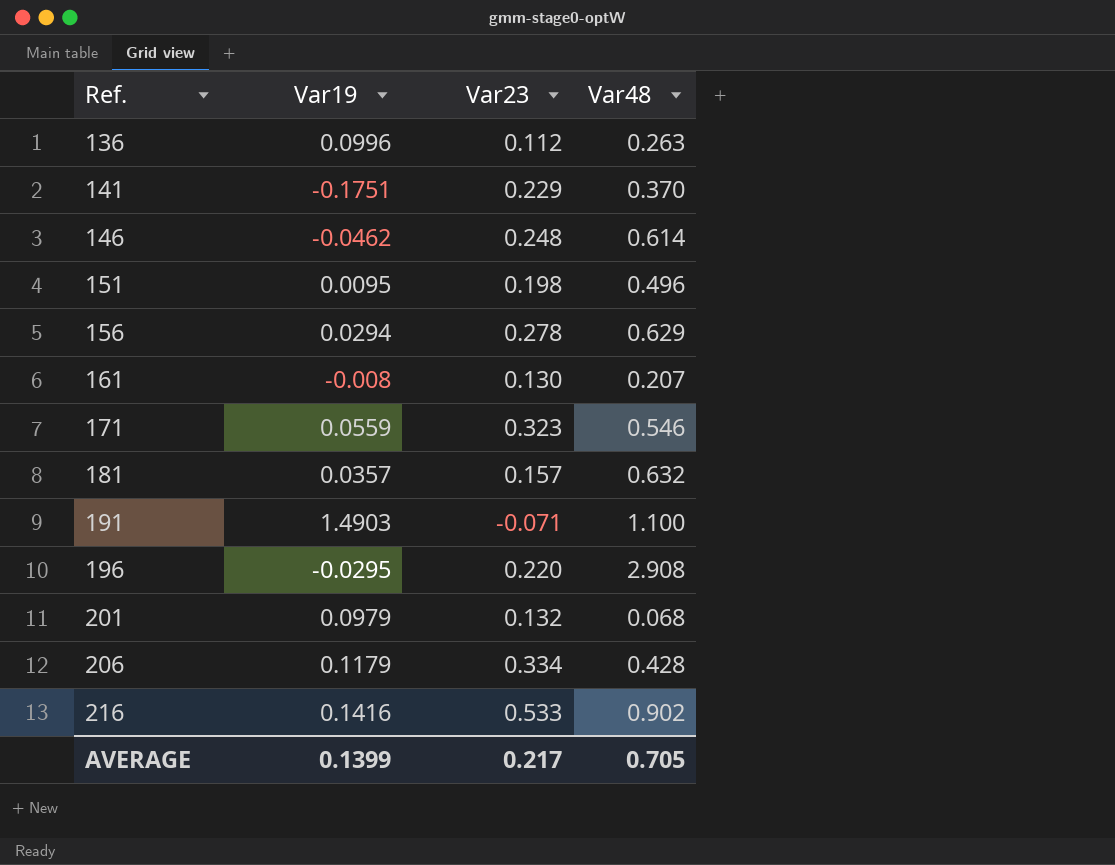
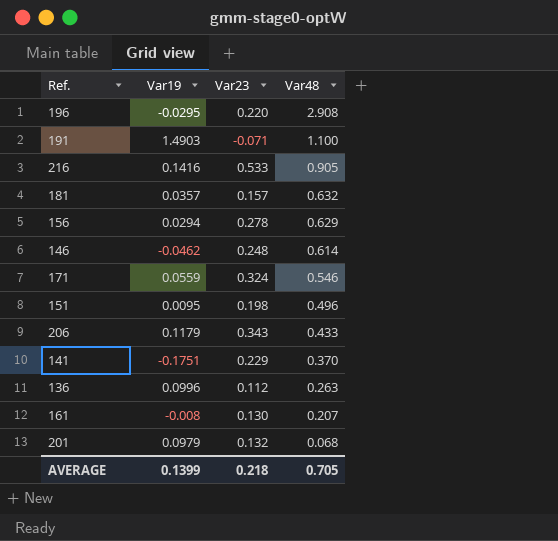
row order: Ref. ascending -> Var48 descending
216 | Var48: 0.902 -> 0.905
171 | Var23: 0.323 -> 0.324
206 | Var23: 0.334 -> 0.343
206 | Var48: 0.428 -> 0.433
AVERAGE | Var23: 0.217 -> 0.218

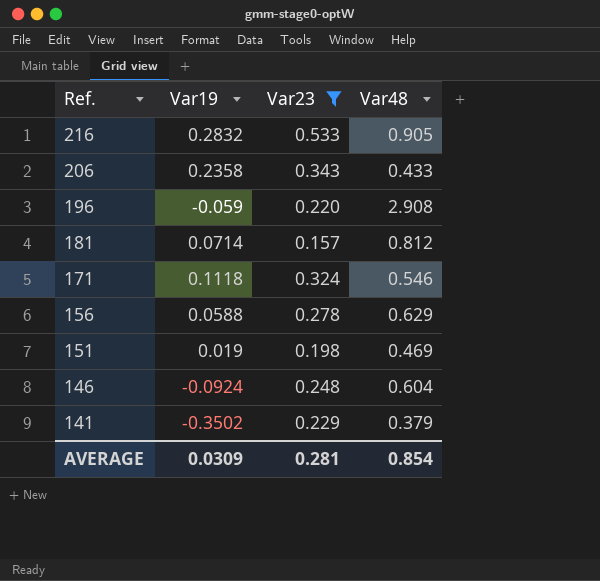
filter: none -> Var23 >= 0.157
row order: Var48 descending -> Ref. descending
216 | Var19: 0.1416 -> 0.2832
206 | Var19: 0.1179 -> 0.2358
196 | Var19: -0.0295 -> -0.059
181 | Var19: 0.0357 -> 0.0714
181 | Var48: 0.632 -> 0.812
171 | Var19: 0.0559 -> 0.1118
156 | Var19: 0.0294 -> 0.0588
151 | Var19: 0.0095 -> 0.019
151 | Var48: 0.496 -> 0.469
146 | Var19: -0.0462 -> -0.0924
146 | Var48: 0.614 -> 0.604
141 | Var19: -0.1751 -> -0.3502
141 | Var48: 0.370 -> 0.379
AVERAGE | Var19: 0.1399 -> 0.0309
AVERAGE | Var23: 0.218 -> 0.281
AVERAGE | Var48: 0.705 -> 0.854

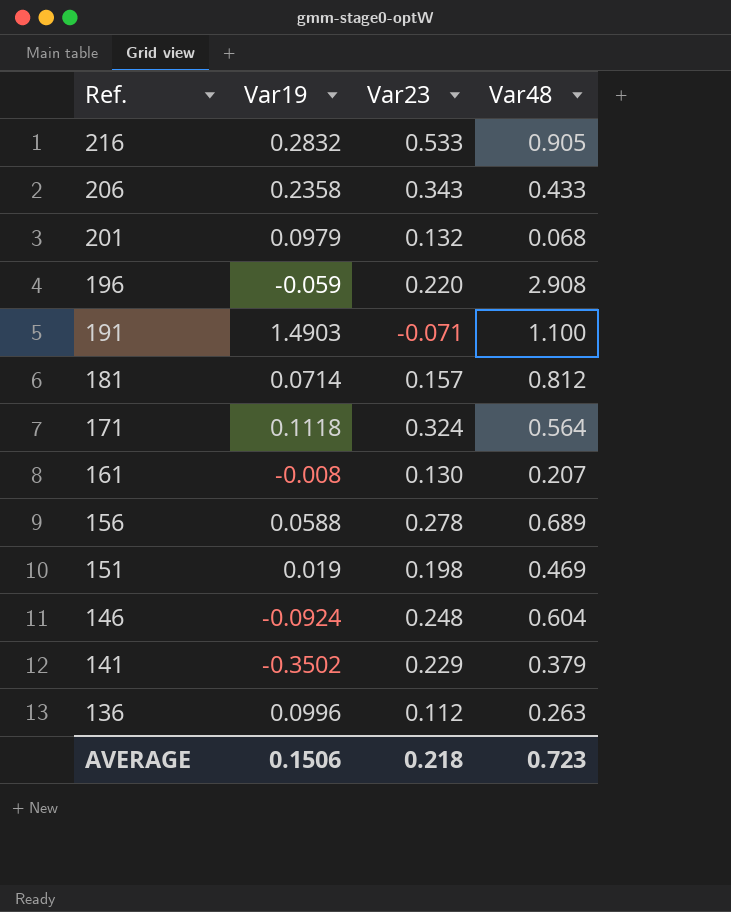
filter: Var23 >= 0.157 -> none
171 | Var48: 0.546 -> 0.564
156 | Var48: 0.629 -> 0.689
AVERAGE | Var19: 0.0309 -> 0.1506
AVERAGE | Var23: 0.281 -> 0.218
AVERAGE | Var48: 0.854 -> 0.723

